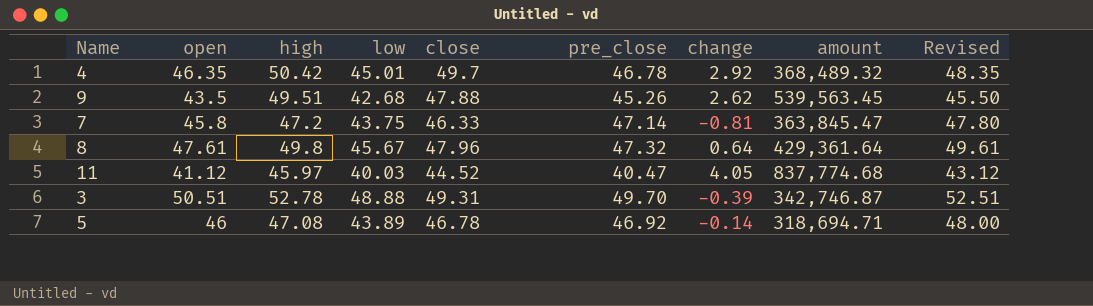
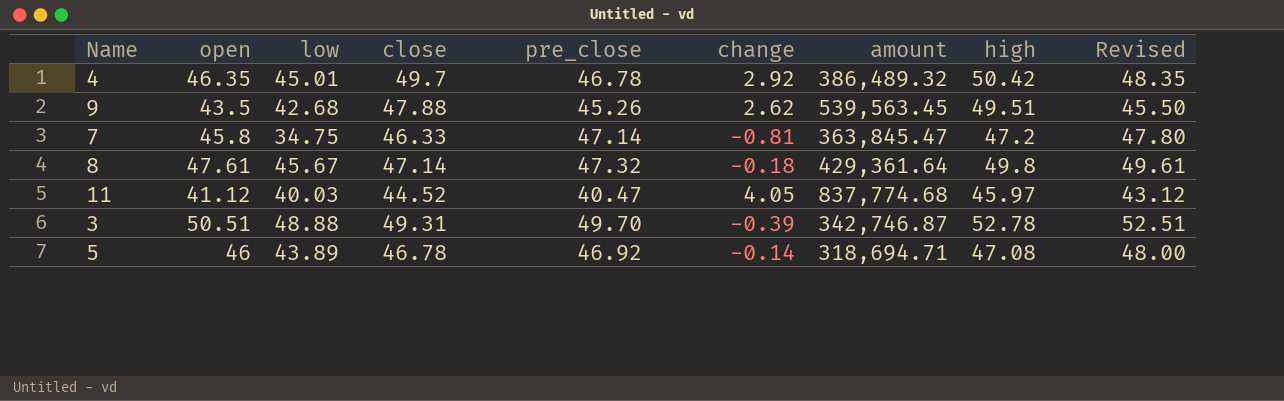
column high | position: 3 -> 8
4 | amount: 368,489.32 -> 386,489.32
7 | low: 43.75 -> 34.75
8 | close: 47.96 -> 47.14
8 | change: 0.64 -> -0.18

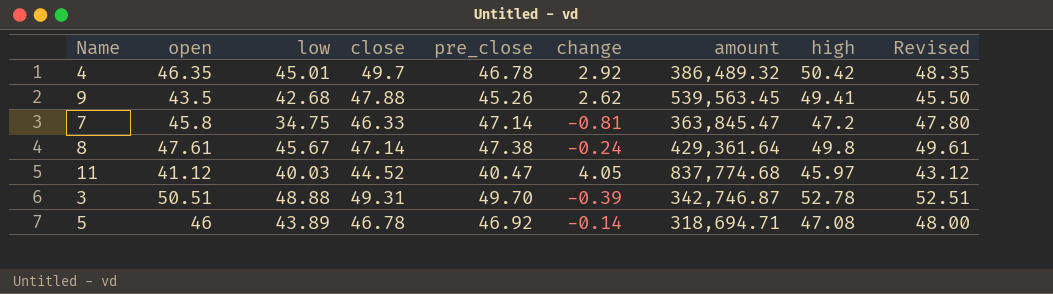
9 | high: 49.51 -> 49.41
8 | pre_close: 47.32 -> 47.38
8 | change: -0.18 -> -0.24

